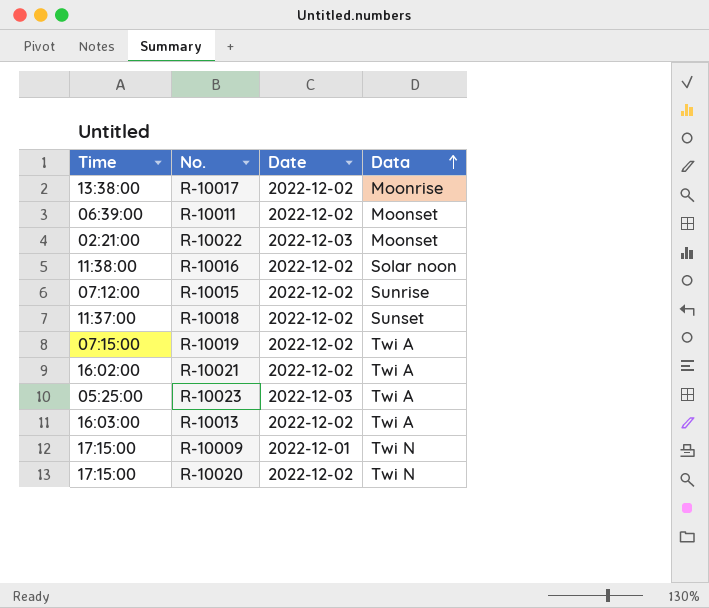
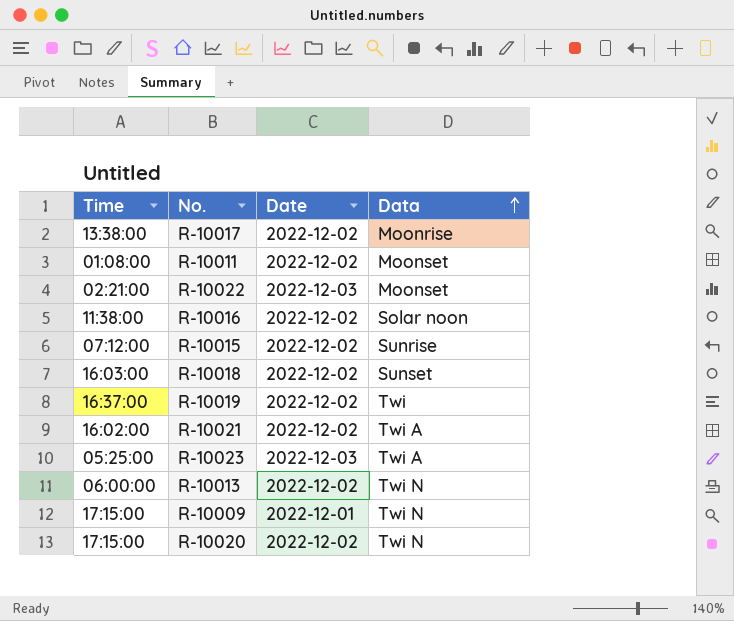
R-10011 | Time: 06:39:00 -> 01:08:00
R-10018 | Time: 11:37:00 -> 16:03:00
R-10019 | Time: 07:15:00 -> 16:37:00
R-10019 | Data: Twi A -> Twi
R-10013 | Time: 16:03:00 -> 06:00:00
R-10013 | Data: Twi A -> Twi N

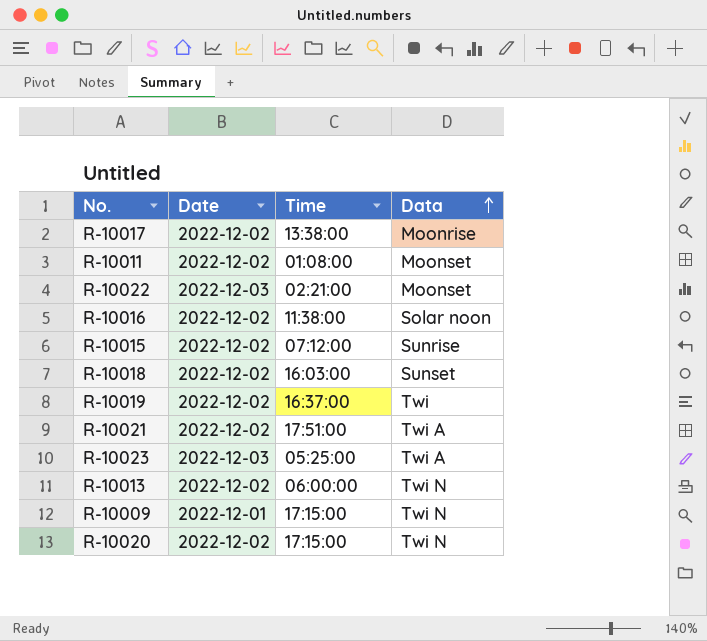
column Time | position: 1 -> 3
R-10021 | Time: 16:02:00 -> 17:51:00

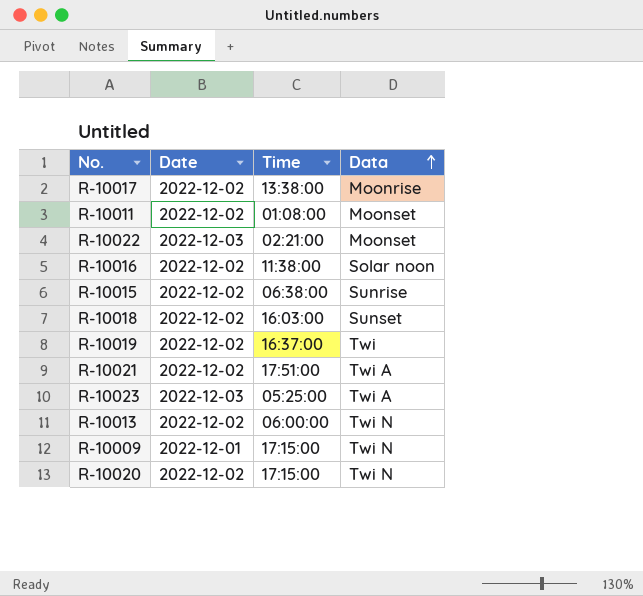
R-10015 | Time: 07:12:00 -> 06:38:00

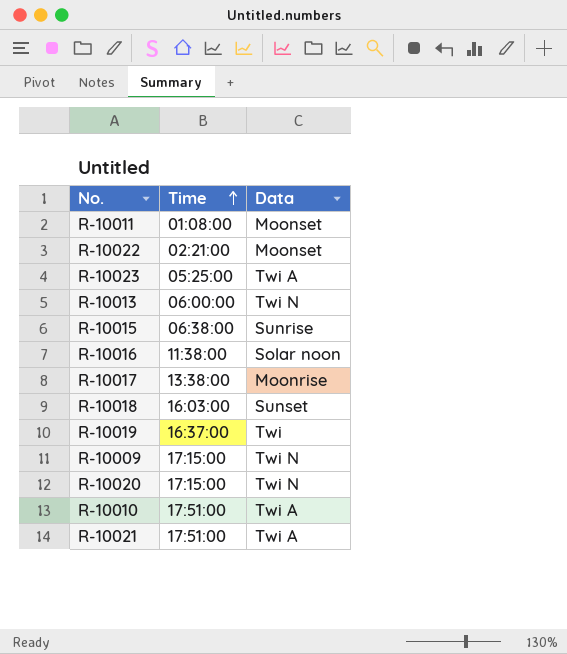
row order: Data ascending -> Time ascending
column Date | position: 2 -> none
row R-10010: none -> 17:51:00 | Twi A

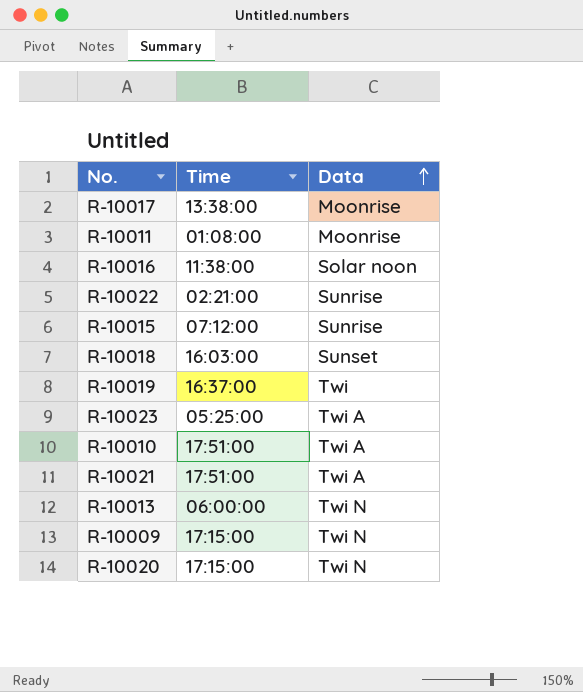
row order: Time ascending -> Data ascending
R-10011 | Data: Moonset -> Moonrise
R-10022 | Data: Moonset -> Sunrise
R-10015 | Time: 06:38:00 -> 07:12:00

